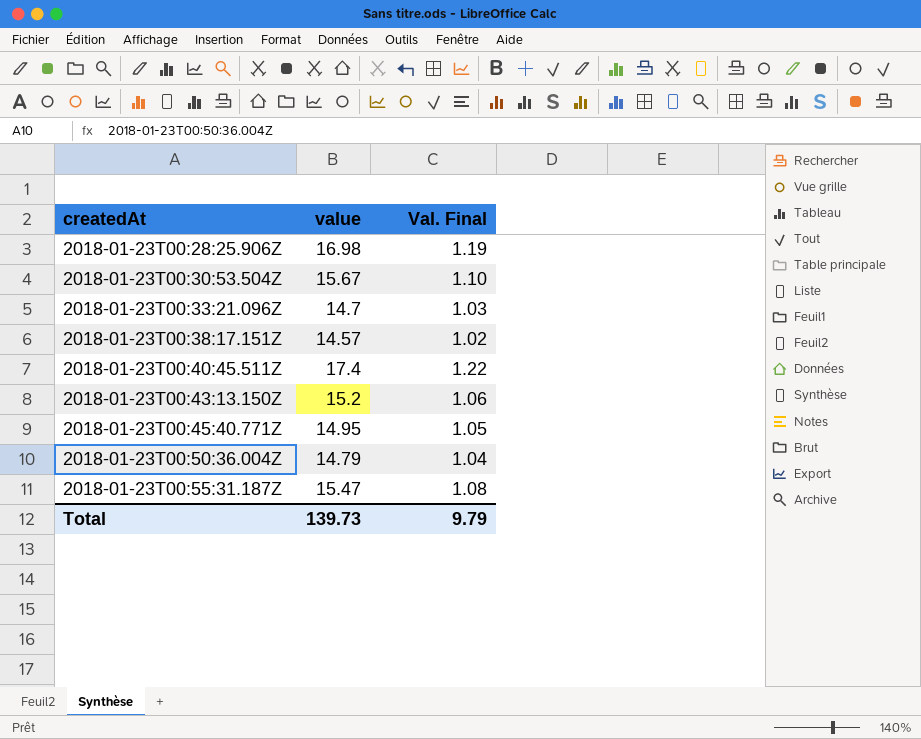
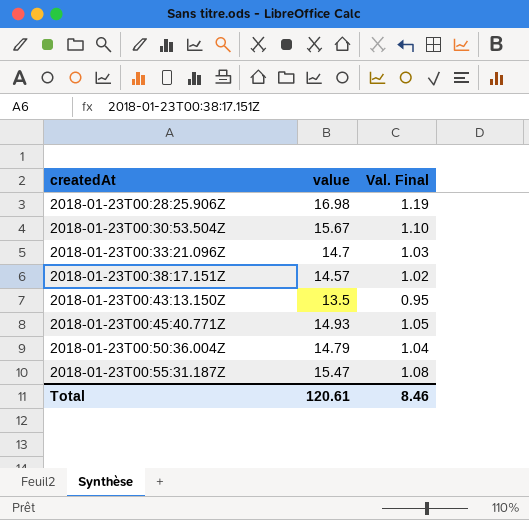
row 2018-01-23T00:40:45.511Z: 17.4 | 1.22 -> none
2018-01-23T00:43:13.150Z | value: 15.2 -> 13.5
2018-01-23T00:43:13.150Z | Val. Final: 1.06 -> 0.95
2018-01-23T00:45:40.771Z | value: 14.95 -> 14.93
Total | value: 139.73 -> 120.61
Total | Val. Final: 9.79 -> 8.46

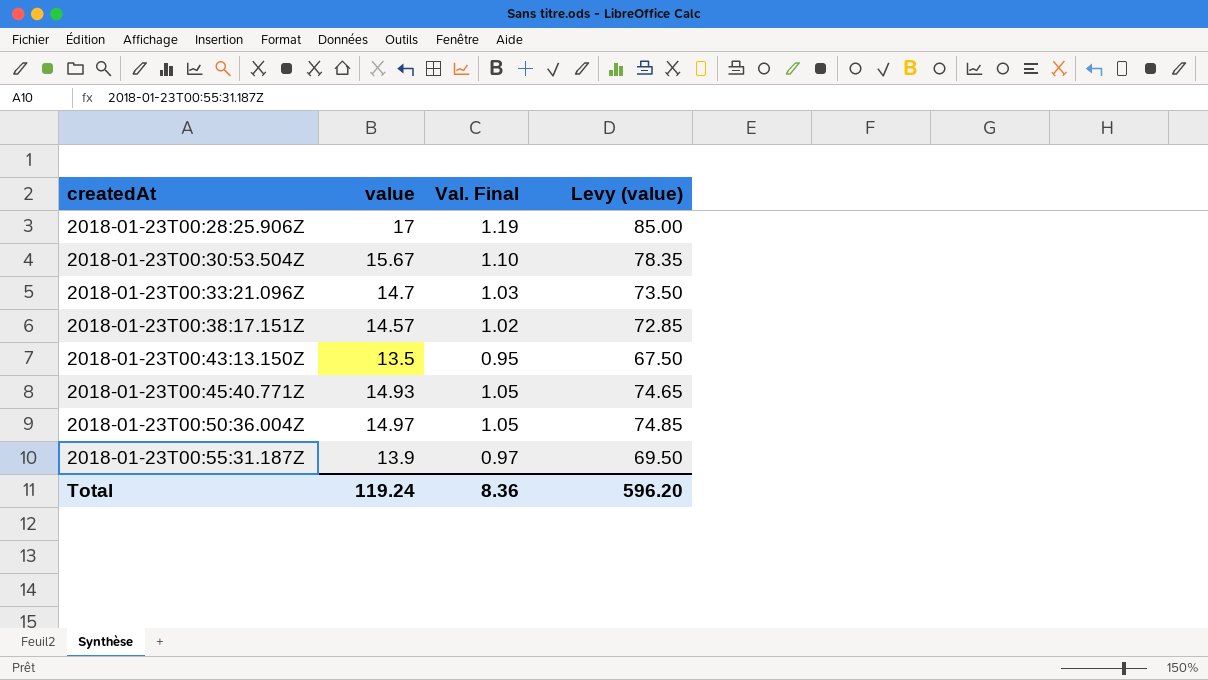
column Levy (value) | formula: none -> [value] * 5
2018-01-23T00:28:25.906Z | value: 16.98 -> 17
2018-01-23T00:50:36.004Z | value: 14.79 -> 14.97
2018-01-23T00:50:36.004Z | Val. Final: 1.04 -> 1.05
2018-01-23T00:55:31.187Z | value: 15.47 -> 13.9
2018-01-23T00:55:31.187Z | Val. Final: 1.08 -> 0.97
Total | value: 120.61 -> 119.24
Total | Val. Final: 8.46 -> 8.36

